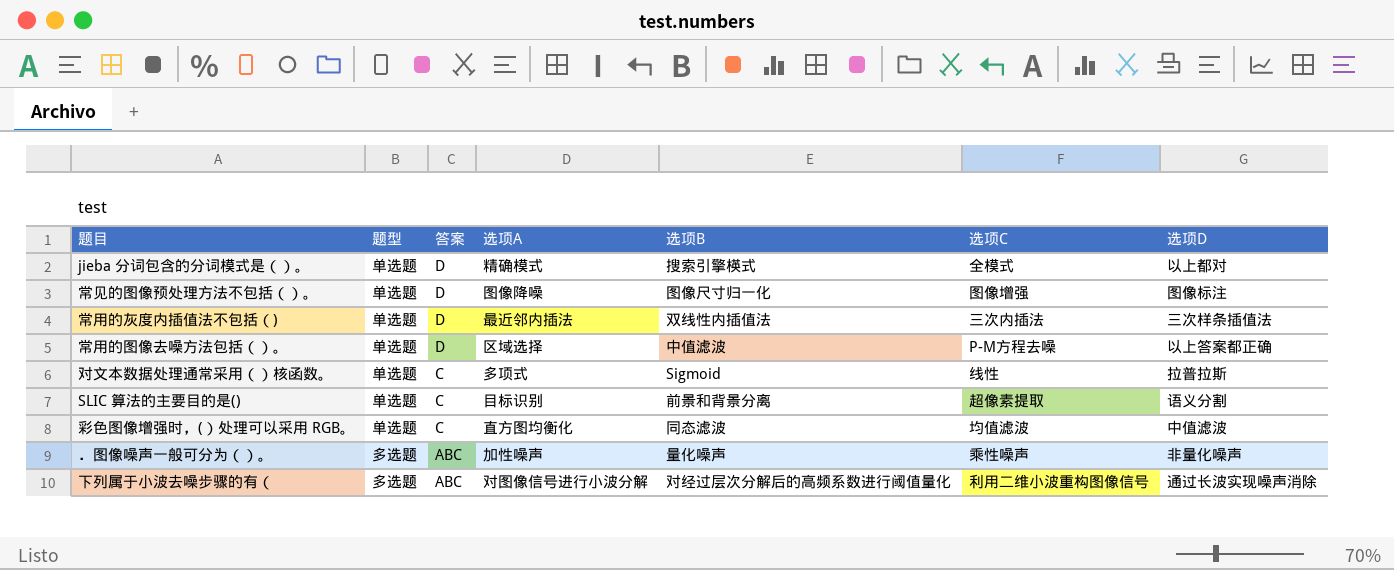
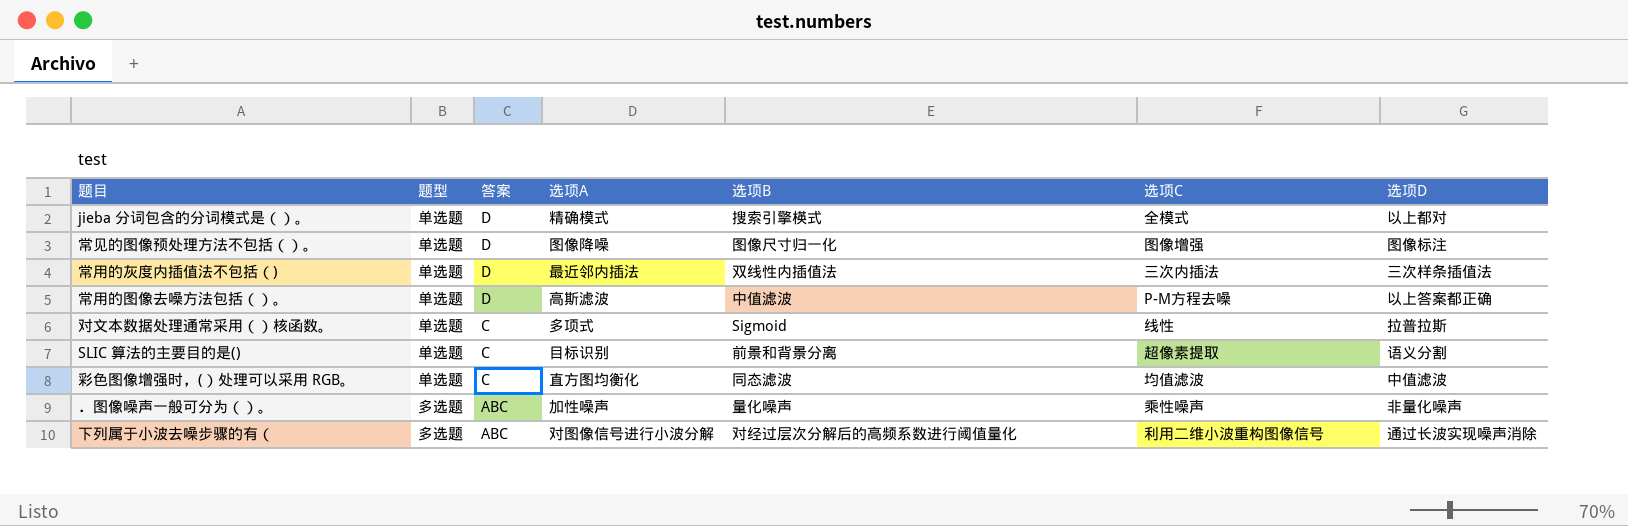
常用的图像去噪方法包括（）。 | 选项A: 区域选择 -> 高斯滤波

